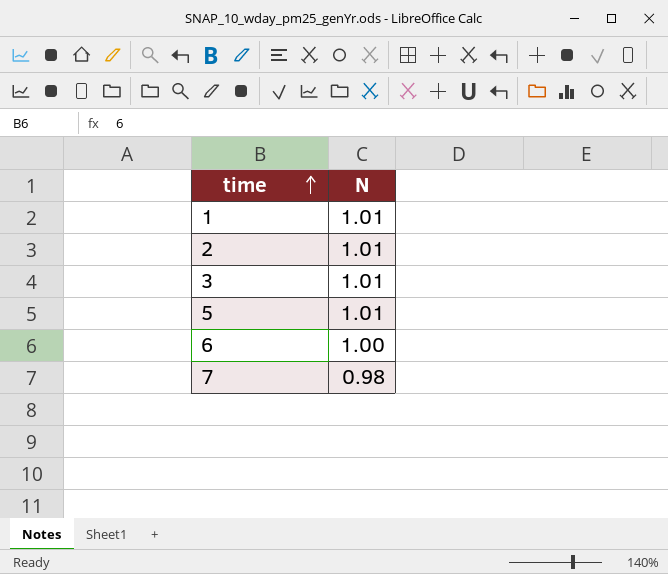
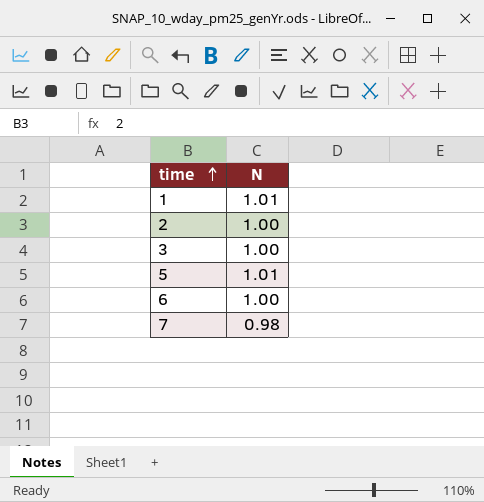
2 | N: 1.01 -> 1.00
3 | N: 1.01 -> 1.00

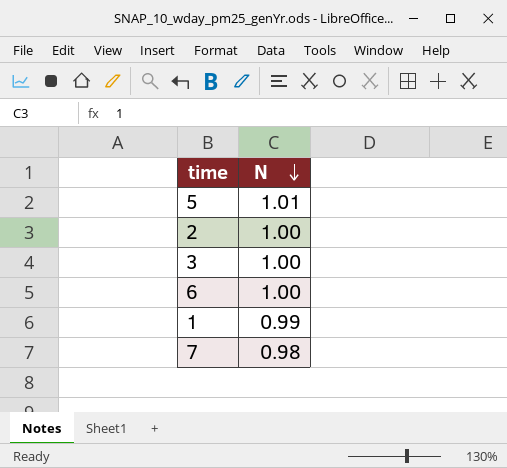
row order: time ascending -> N descending
1 | N: 1.01 -> 0.99

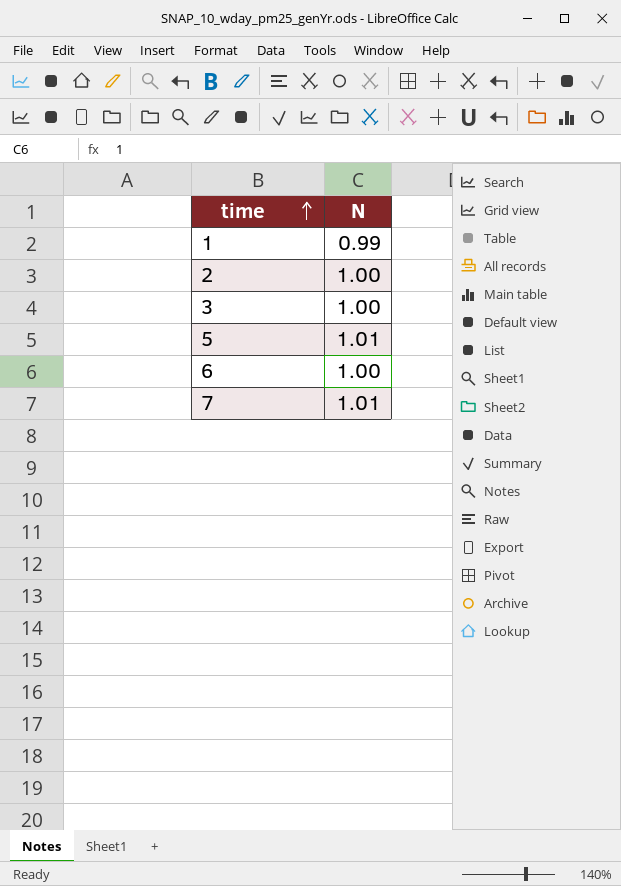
row order: N descending -> time ascending
7 | N: 0.98 -> 1.01

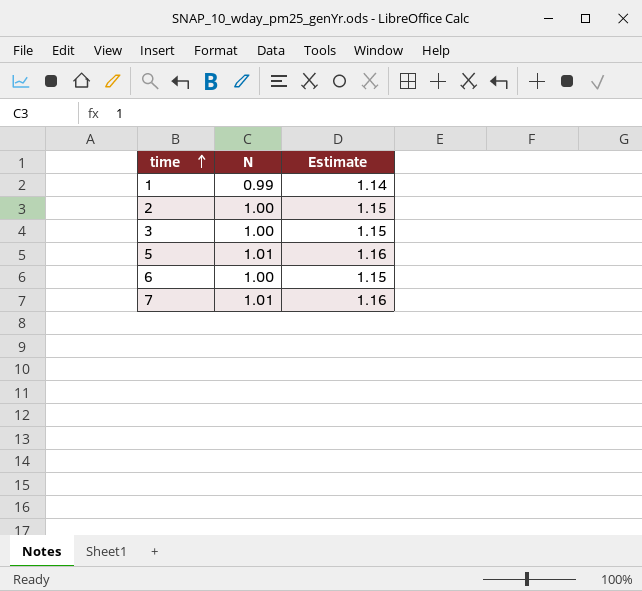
column Estimate | formula: none -> [N] * 1.15

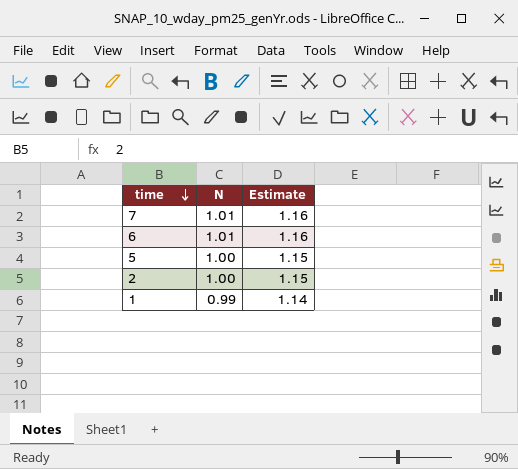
row order: time ascending -> time descending
row 3: 1.00 | 1.15 -> none
6 | N: 1.00 -> 1.01
6 | Estimate: 1.15 -> 1.16
5 | N: 1.01 -> 1.00
5 | Estimate: 1.16 -> 1.15

